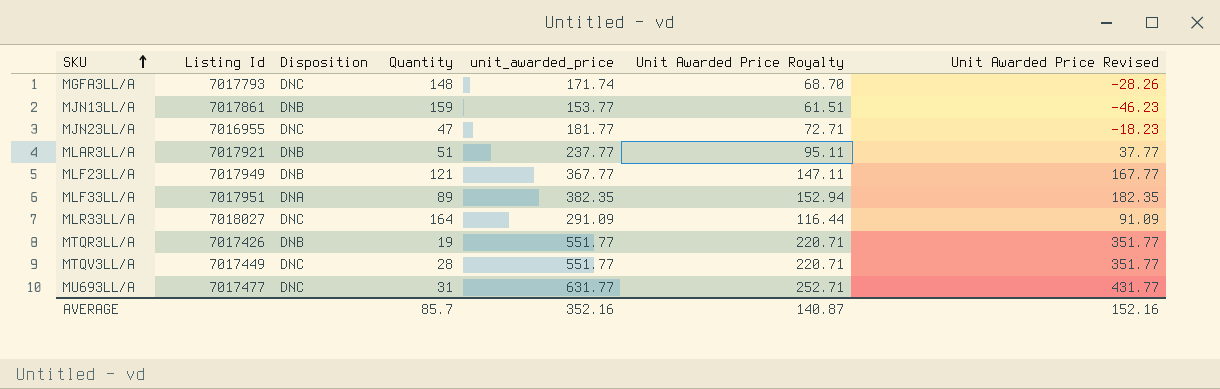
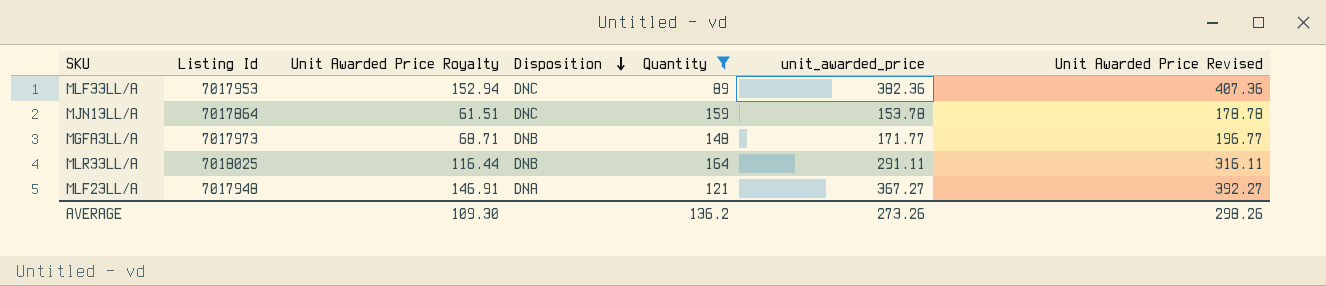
filter: none -> Quantity >= 89
row order: SKU ascending -> Disposition descending
column Unit Awarded Price Royalty | position: 6 -> 3
column Unit Awarded Price Revised | formula: [unit_awarded_price] - 200 -> [unit_awarded_price] + 25
MLF33LL/A | Listing Id: 7017951 -> 7017953
MLF33LL/A | Disposition: DNA -> DNC
MLF33LL/A | unit_awarded_price: 382.35 -> 382.36
MJN13LL/A | Listing Id: 7017861 -> 7017864
MJN13LL/A | Disposition: DNB -> DNC
MJN13LL/A | unit_awarded_price: 153.77 -> 153.78
MGFA3LL/A | Listing Id: 7017793 -> 7017973
MGFA3LL/A | Unit Awarded Price Royalty: 68.70 -> 68.71
MGFA3LL/A | Disposition: DNC -> DNB
MGFA3LL/A | unit_awarded_price: 171.74 -> 171.77
MLR33LL/A | Listing Id: 7018027 -> 7018025
MLR33LL/A | Disposition: DNC -> DNB
MLR33LL/A | unit_awarded_price: 291.09 -> 291.11
MLF23LL/A | Listing Id: 7017949 -> 7017948
MLF23LL/A | Unit Awarded Price Royalty: 147.11 -> 146.91
MLF23LL/A | Disposition: DNB -> DNA
MLF23LL/A | unit_awarded_price: 367.77 -> 367.27
AVERAGE | Unit Awarded Price Royalty: 140.87 -> 109.30
AVERAGE | Quantity: 85.7 -> 136.2
AVERAGE | unit_awarded_price: 352.16 -> 273.26
AVERAGE | Unit Awarded Price Revised: 152.16 -> 298.26

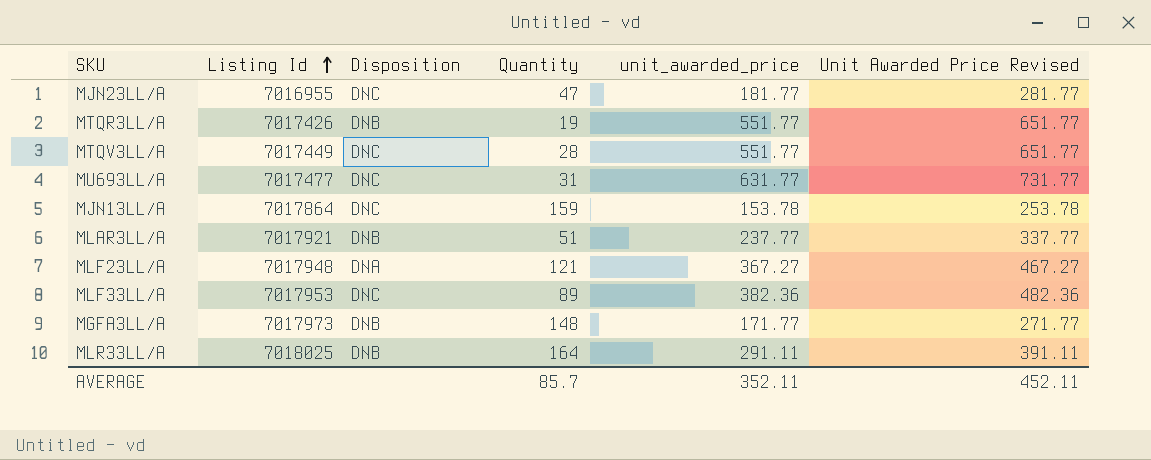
filter: Quantity >= 89 -> none
row order: Disposition descending -> Listing Id ascending
column Unit Awarded Price Royalty | formula: [unit_awarded_price] * 0.4 -> none
column Unit Awarded Price Revised | formula: [unit_awarded_price] + 25 -> [unit_awarded_price] + 100
AVERAGE | Quantity: 136.2 -> 85.7
AVERAGE | unit_awarded_price: 273.26 -> 352.11
AVERAGE | Unit Awarded Price Revised: 298.26 -> 452.11

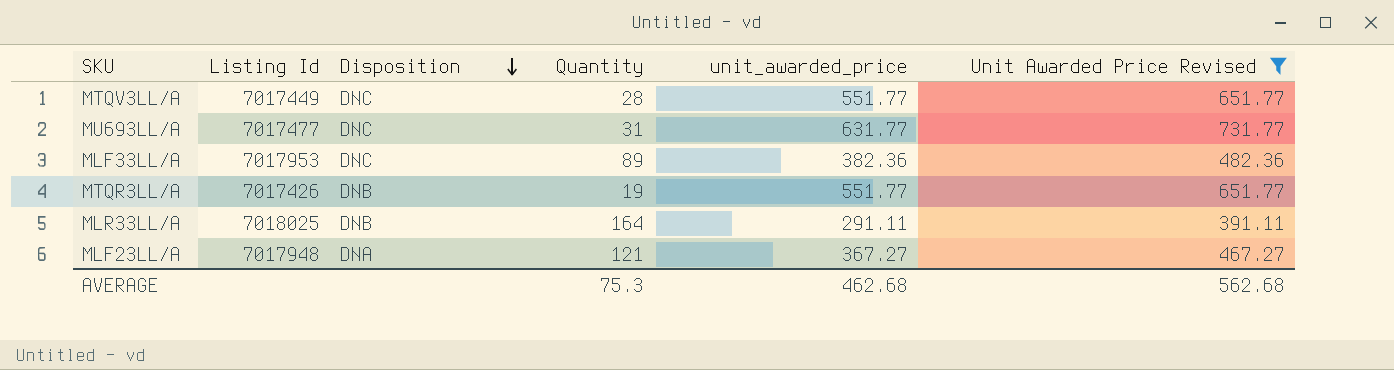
filter: none -> Unit Awarded Price Revised >= 391.11
row order: Listing Id ascending -> Disposition descending
AVERAGE | Quantity: 85.7 -> 75.3
AVERAGE | unit_awarded_price: 352.11 -> 462.68
AVERAGE | Unit Awarded Price Revised: 452.11 -> 562.68

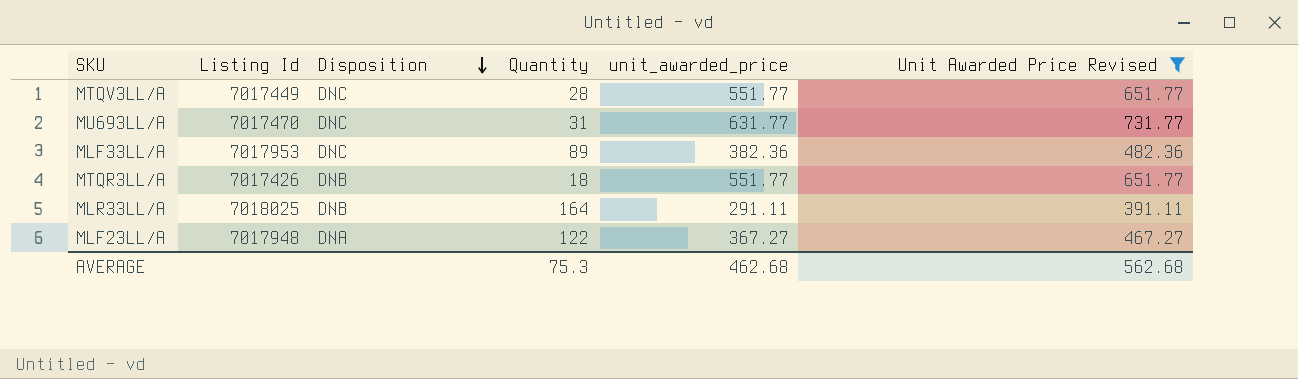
MU693LL/A | Listing Id: 7017477 -> 7017470
MTQR3LL/A | Quantity: 19 -> 18
MLF23LL/A | Quantity: 121 -> 122

